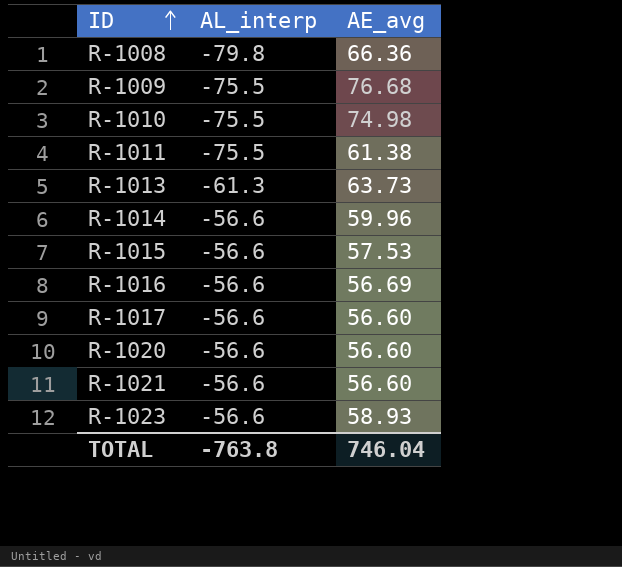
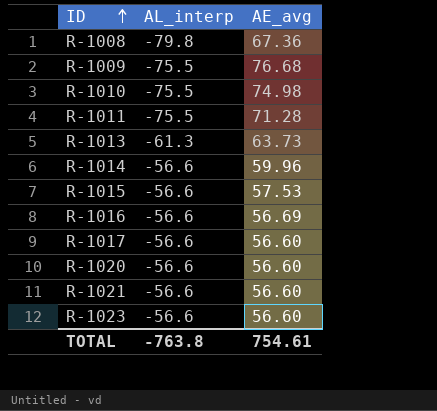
R-1008 | AE_avg: 66.36 -> 67.36
R-1011 | AE_avg: 61.38 -> 71.28
R-1023 | AE_avg: 58.93 -> 56.60
TOTAL | AE_avg: 746.04 -> 754.61

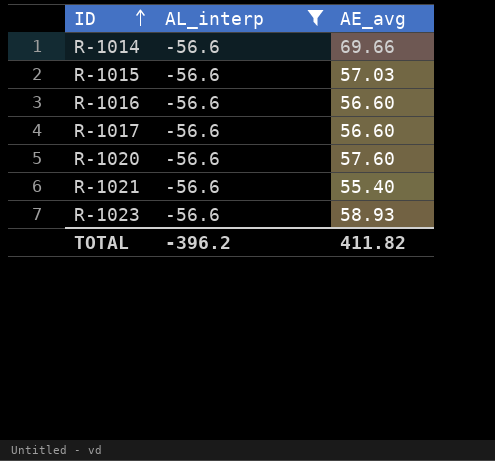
filter: none -> AL_interp = -56.6
R-1014 | AE_avg: 59.96 -> 69.66
R-1015 | AE_avg: 57.53 -> 57.03
R-1016 | AE_avg: 56.69 -> 56.60
R-1020 | AE_avg: 56.60 -> 57.60
R-1021 | AE_avg: 56.60 -> 55.40
R-1023 | AE_avg: 56.60 -> 58.93
TOTAL | AL_interp: -763.8 -> -396.2
TOTAL | AE_avg: 754.61 -> 411.82

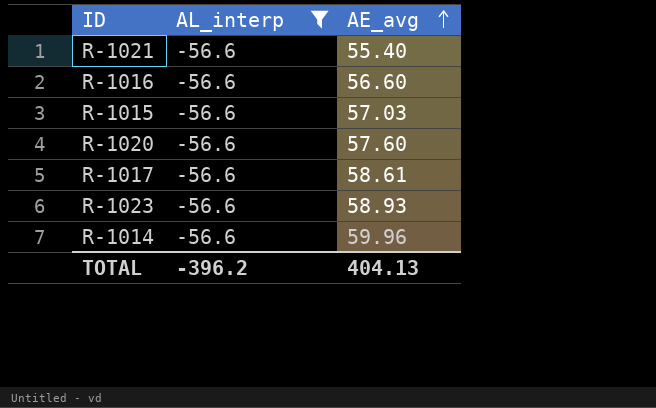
row order: ID ascending -> AE_avg ascending
R-1017 | AE_avg: 56.60 -> 58.61
R-1014 | AE_avg: 69.66 -> 59.96
TOTAL | AE_avg: 411.82 -> 404.13

